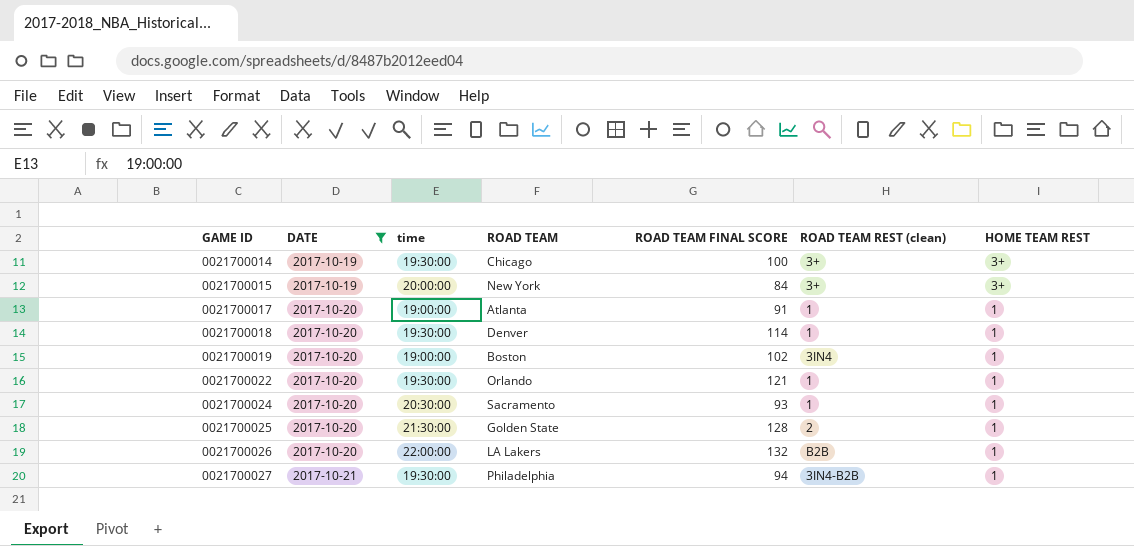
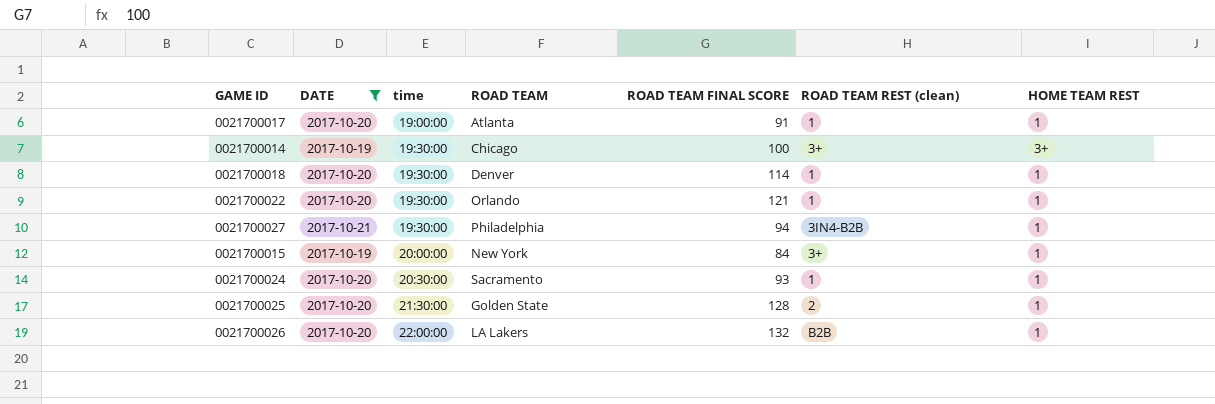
row order: GAME ID ascending -> time ascending
row 0021700019: 2017-10-20 | 19:00:00 | Boston | 102 | 3IN4 | 1 -> none
0021700015 | HOME TEAM REST: 3+ -> 1

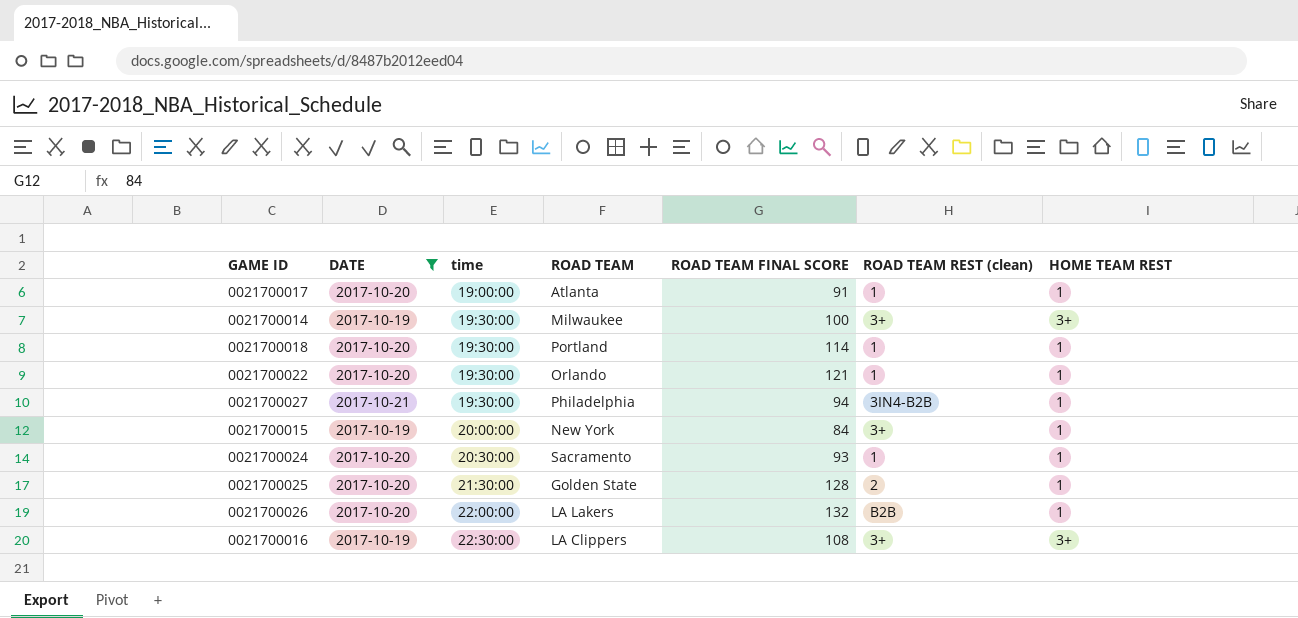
0021700014 | ROAD TEAM: Chicago -> Milwaukee
0021700018 | ROAD TEAM: Denver -> Portland
row 0021700016: none -> 2017-10-19 | 22:30:00 | LA Clippers | 108 | 3+ | 3+

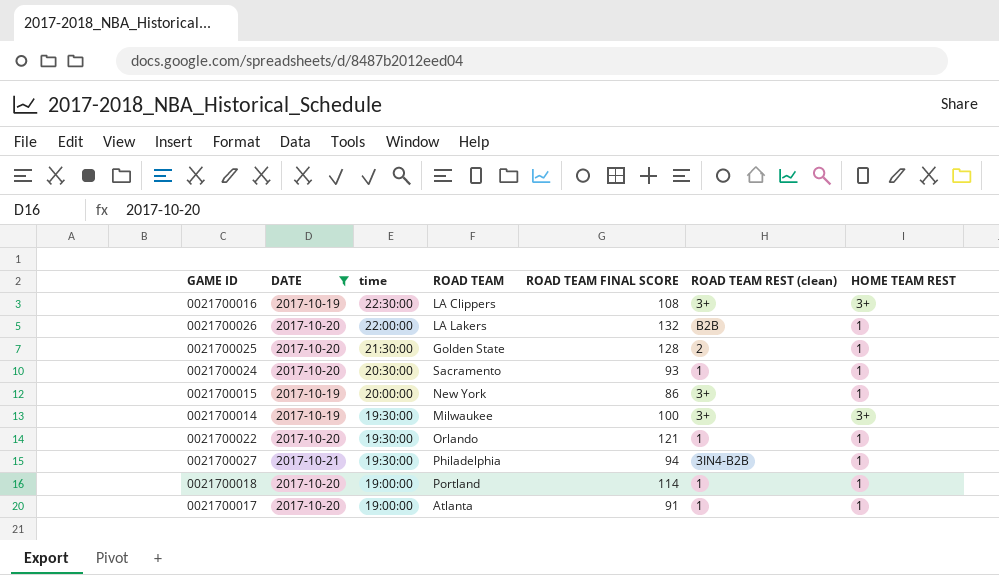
row order: time ascending -> time descending
0021700015 | ROAD TEAM FINAL SCORE: 84 -> 86
0021700018 | time: 19:30:00 -> 19:00:00

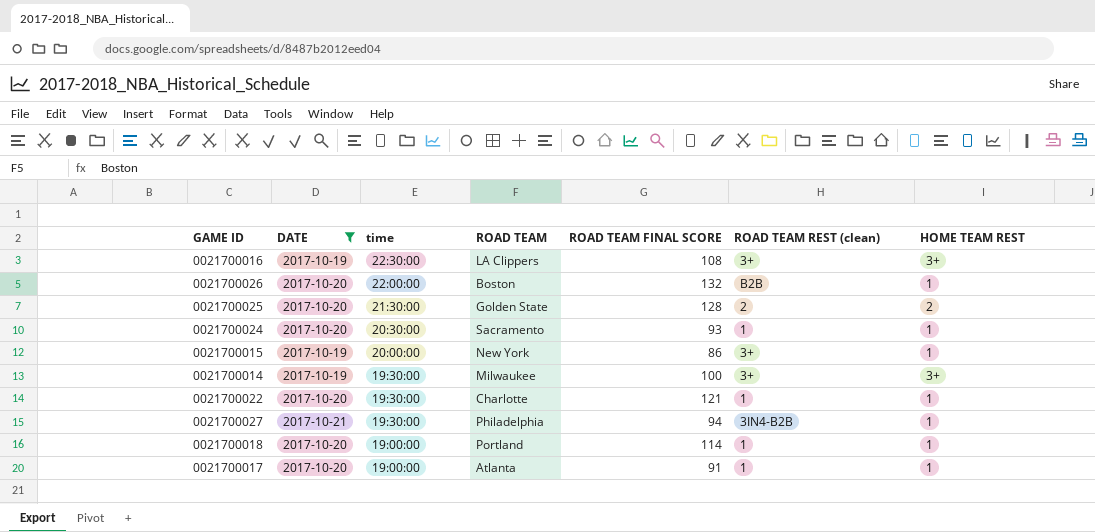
0021700026 | ROAD TEAM: LA Lakers -> Boston
0021700025 | HOME TEAM REST: 1 -> 2
0021700022 | ROAD TEAM: Orlando -> Charlotte

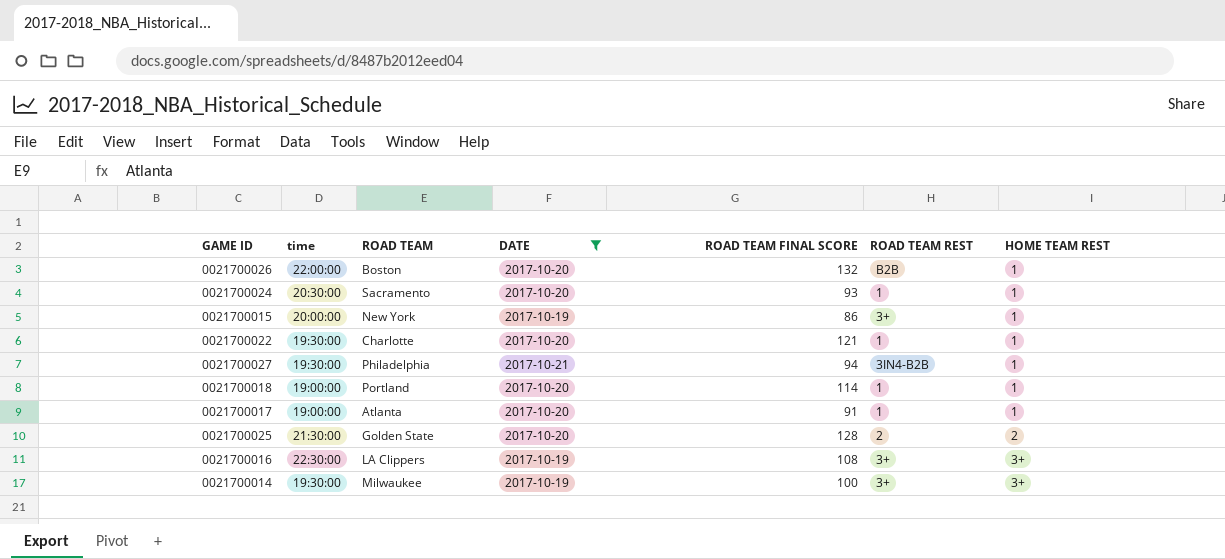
row order: time descending -> HOME TEAM REST ascending
column DATE | position: 2 -> 4
column name: ROAD TEAM REST (clean) -> ROAD TEAM REST

